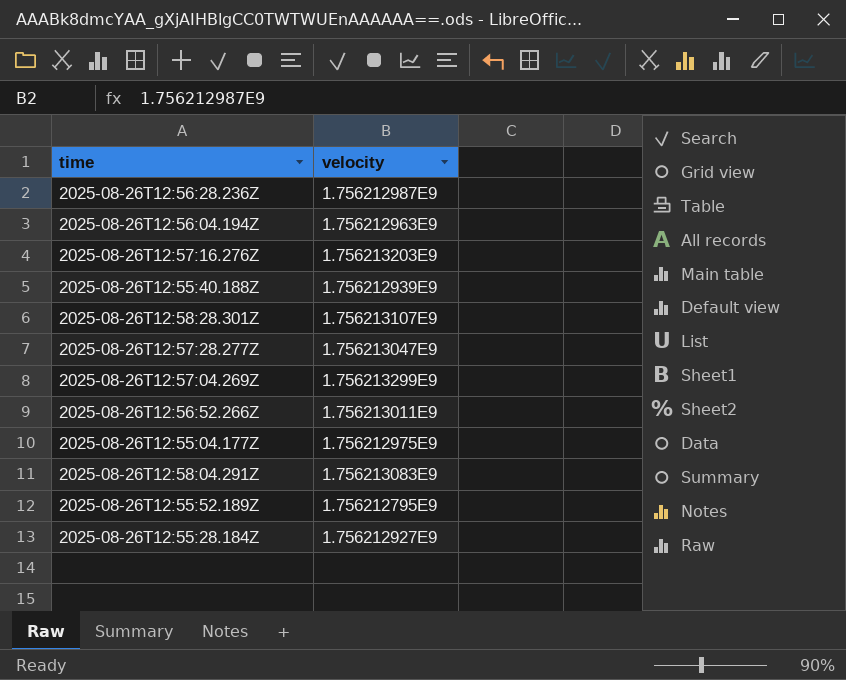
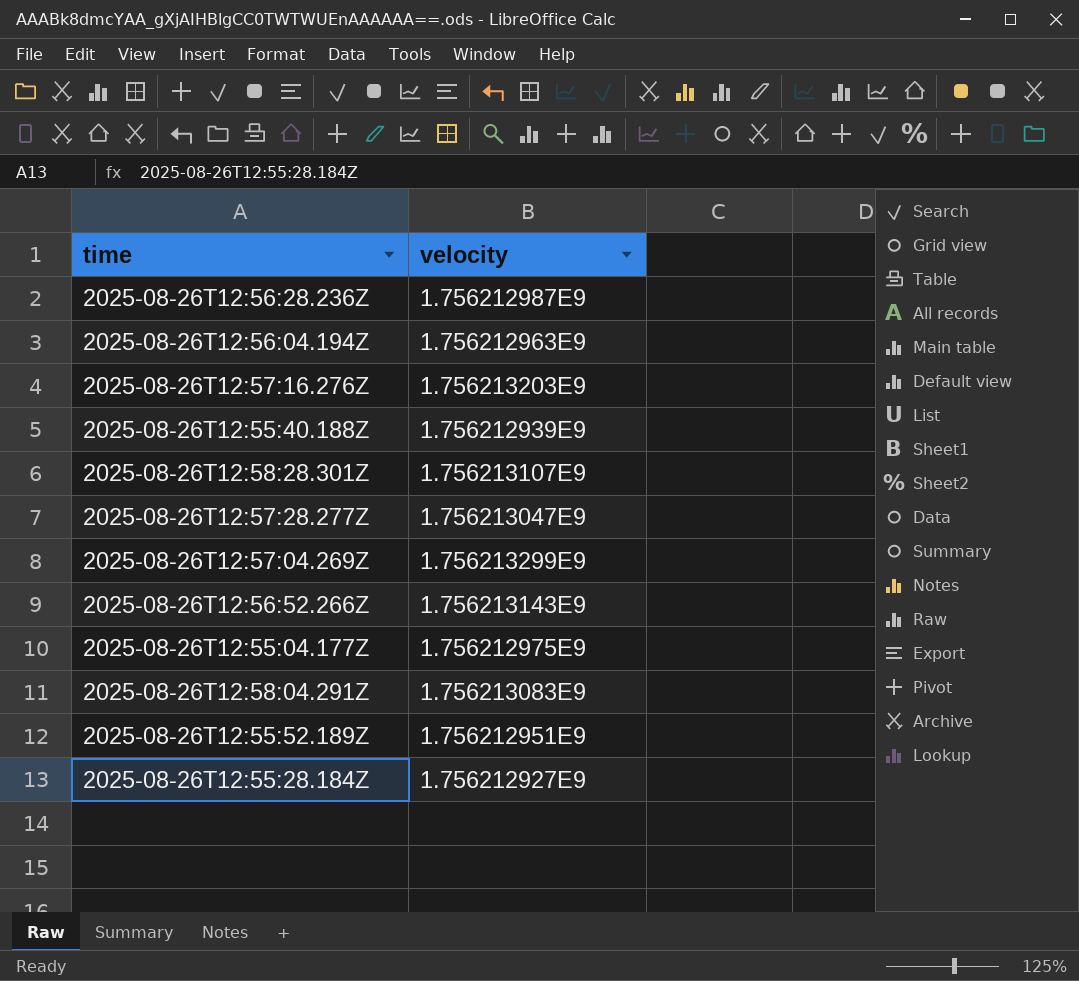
2025-08-26T12:56:52.266Z | velocity: 1.756213011E9 -> 1.756213143E9
2025-08-26T12:55:52.189Z | velocity: 1.756212795E9 -> 1.756212951E9

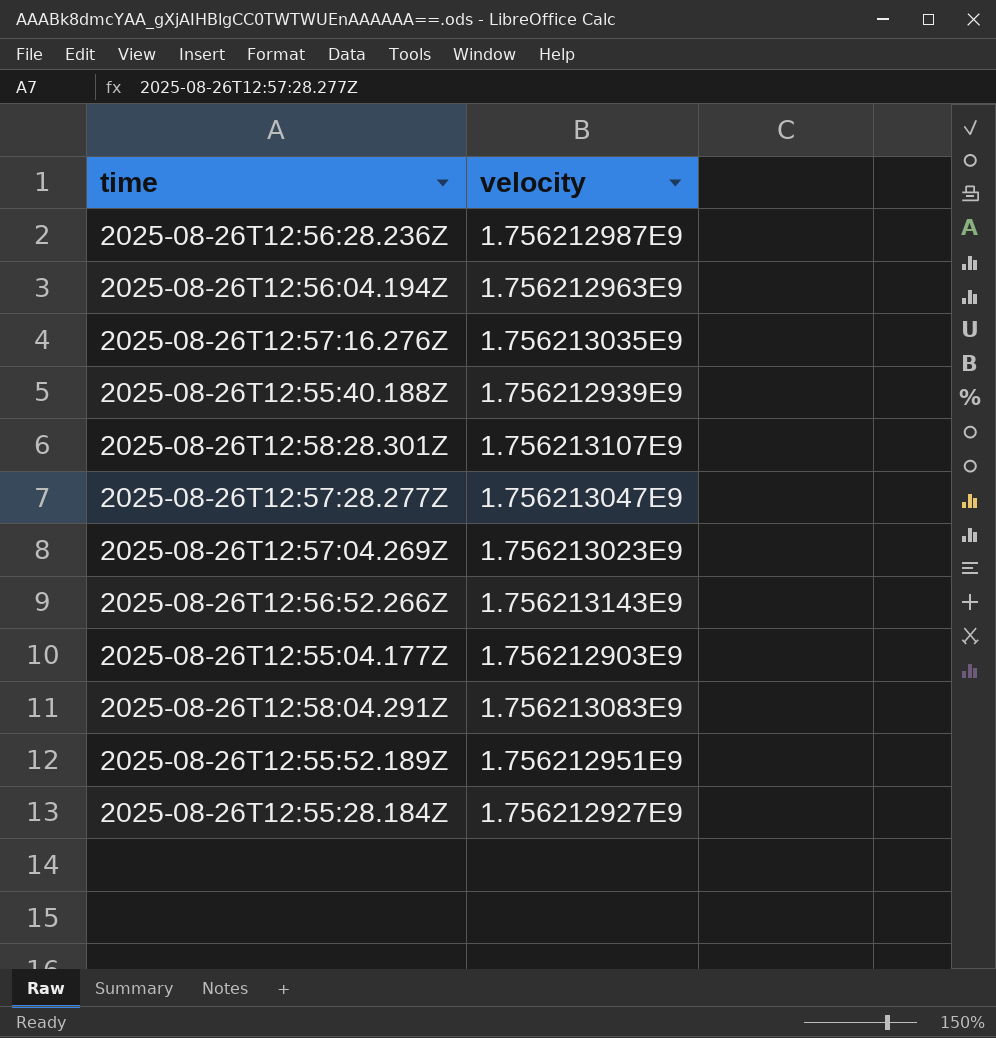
2025-08-26T12:57:16.276Z | velocity: 1.756213203E9 -> 1.756213035E9
2025-08-26T12:57:04.269Z | velocity: 1.756213299E9 -> 1.756213023E9
2025-08-26T12:55:04.177Z | velocity: 1.756212975E9 -> 1.756212903E9

